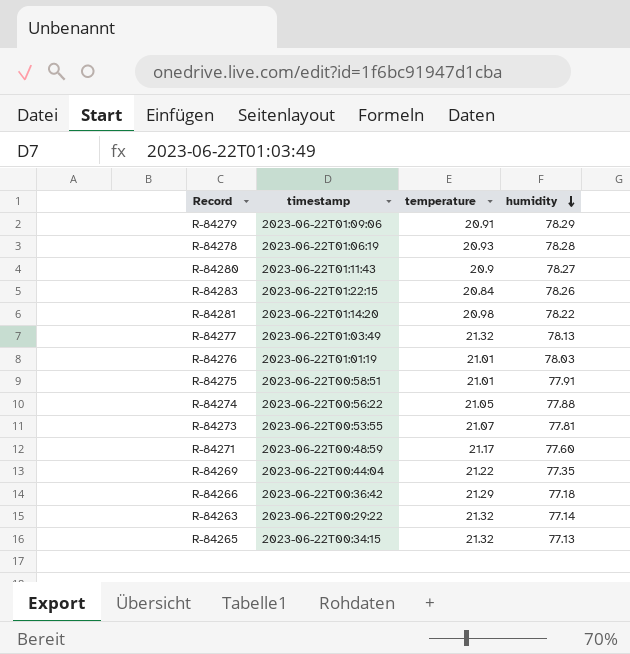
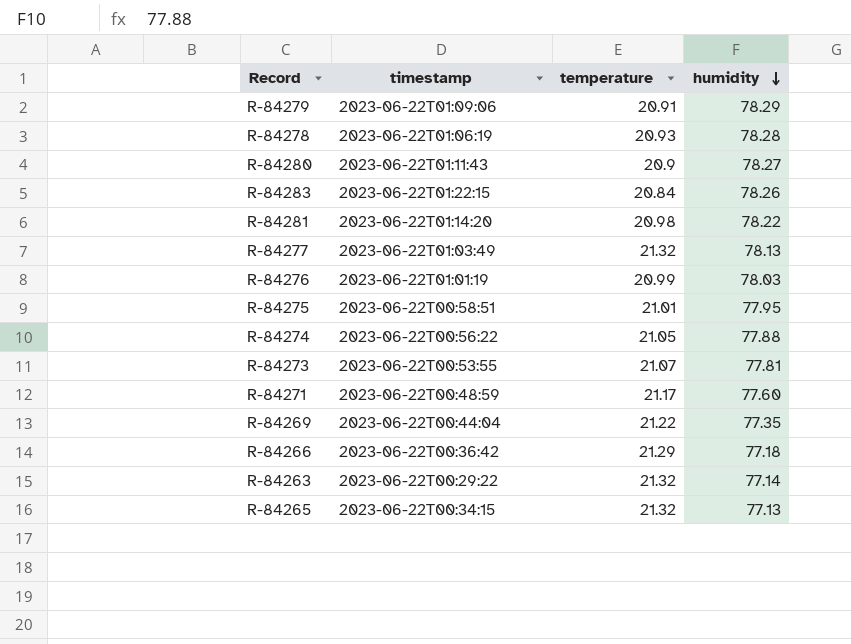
R-84276 | temperature: 21.01 -> 20.99
R-84275 | humidity: 77.91 -> 77.95

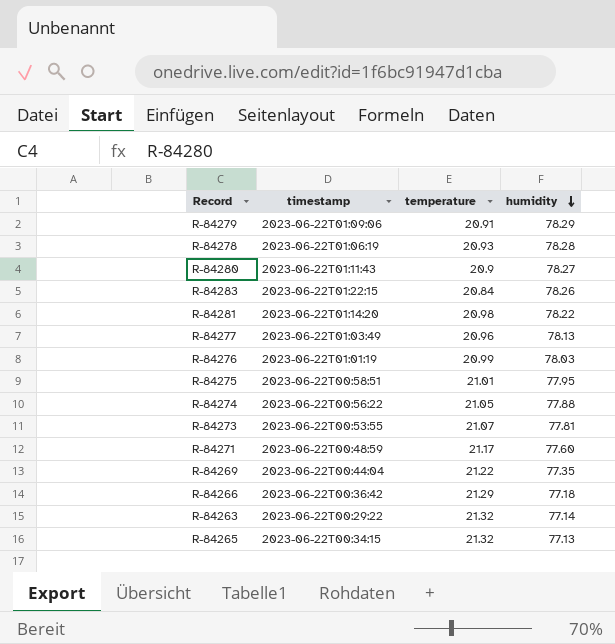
R-84277 | temperature: 21.32 -> 20.96

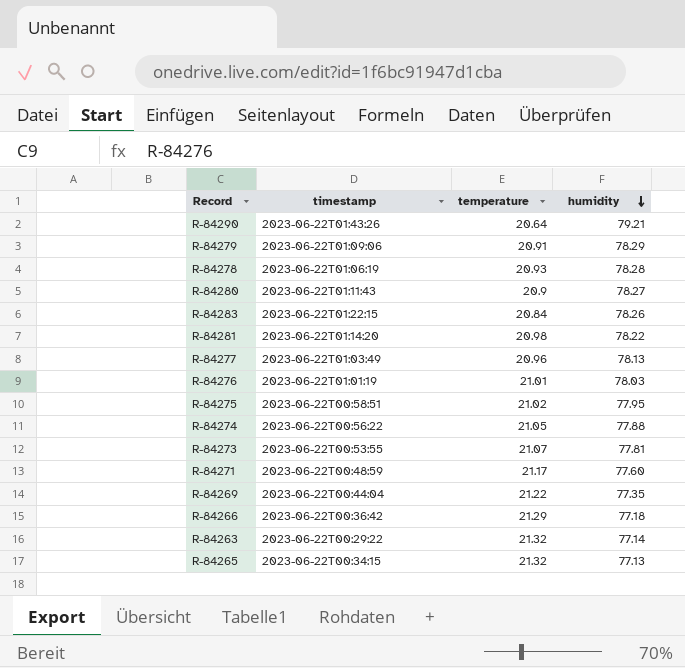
row R-84290: none -> 2023-06-22T01:43:26 | 20.64 | 79.21
R-84276 | temperature: 20.99 -> 21.01
R-84275 | temperature: 21.01 -> 21.02

